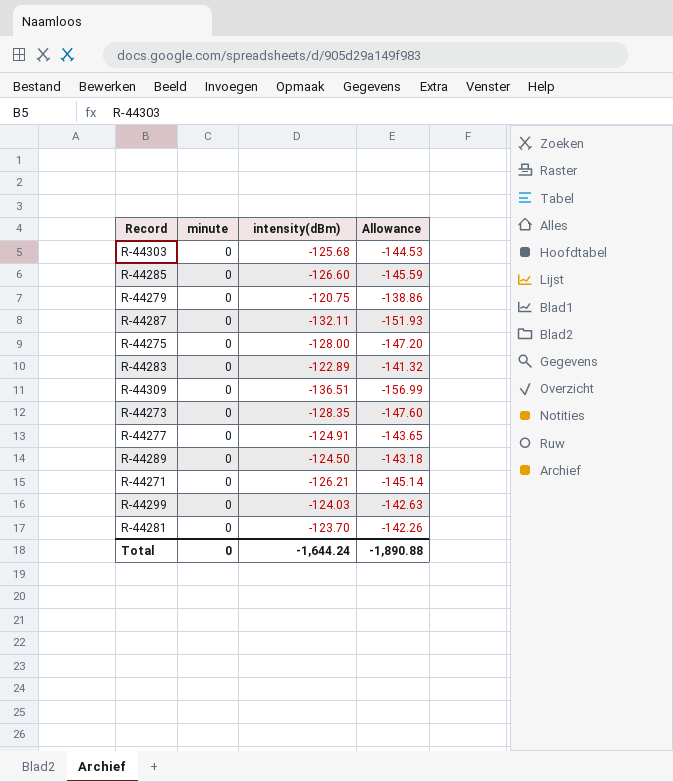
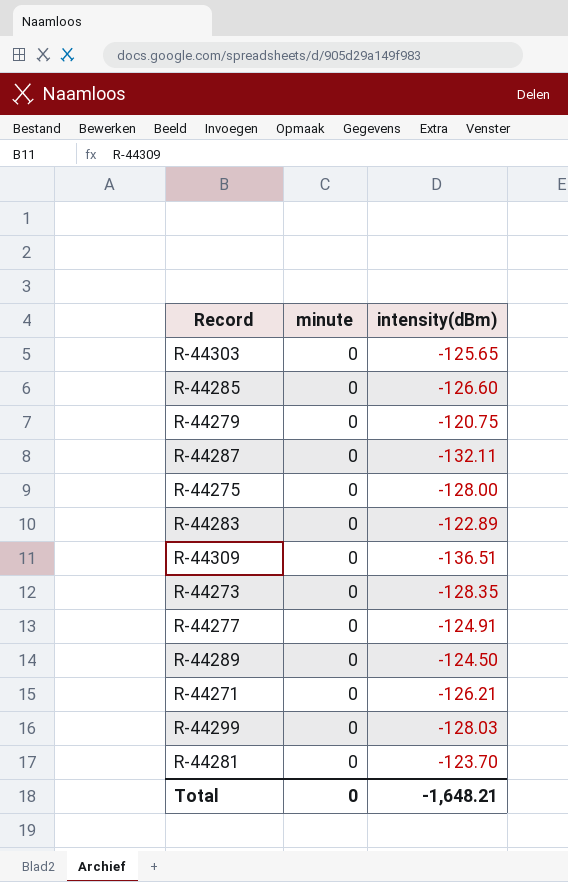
column Allowance | formula: [intensity(dBm)] * 1.15 -> none
R-44303 | intensity(dBm): -125.68 -> -125.65
R-44299 | intensity(dBm): -124.03 -> -128.03
Total | intensity(dBm): -1,644.24 -> -1,648.21

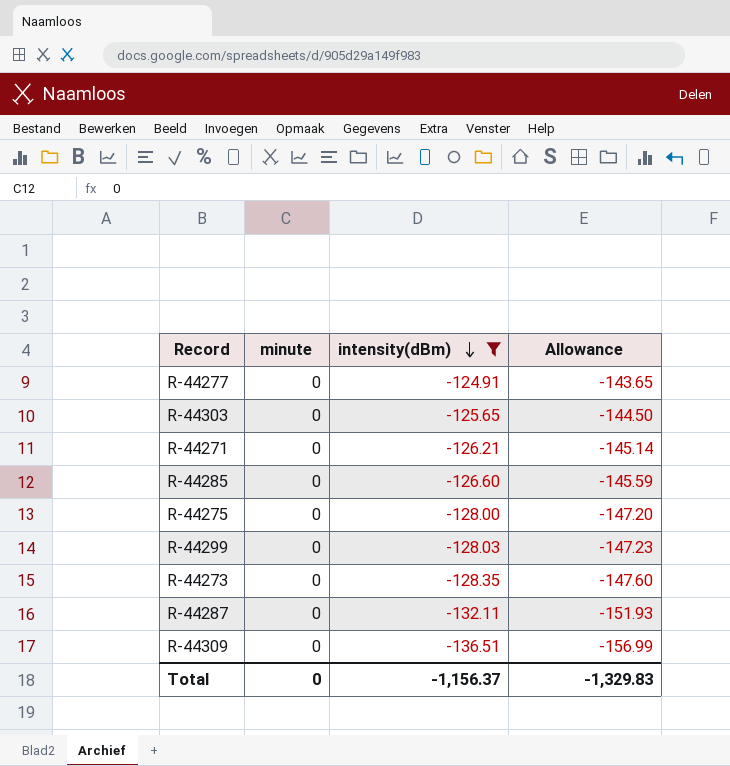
filter: none -> intensity(dBm) <= -124.91
row order: none -> intensity(dBm) descending
column Allowance | formula: none -> [intensity(dBm)] * 1.15
Total | intensity(dBm): -1,648.21 -> -1,156.37

